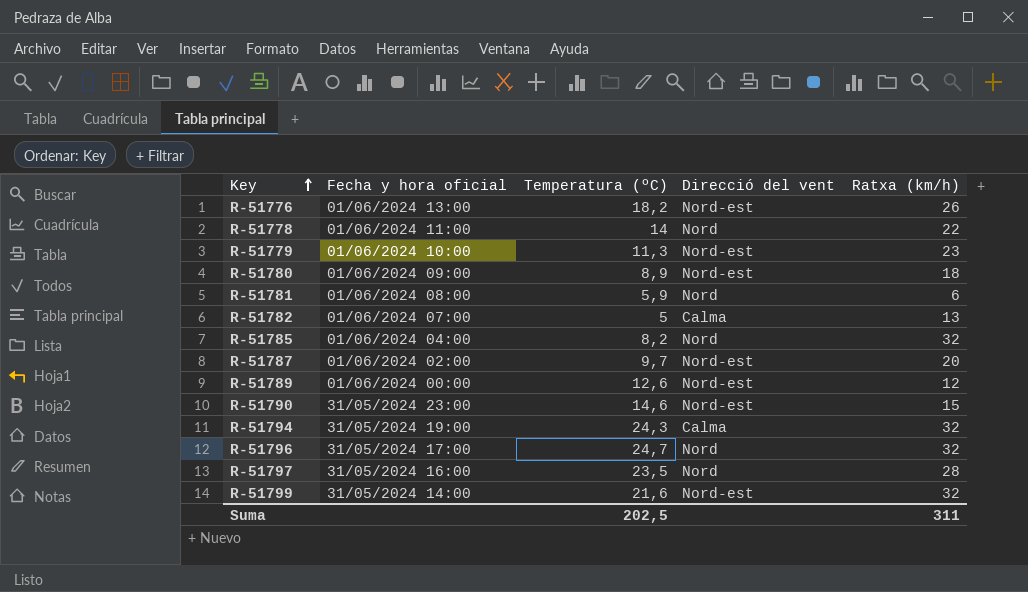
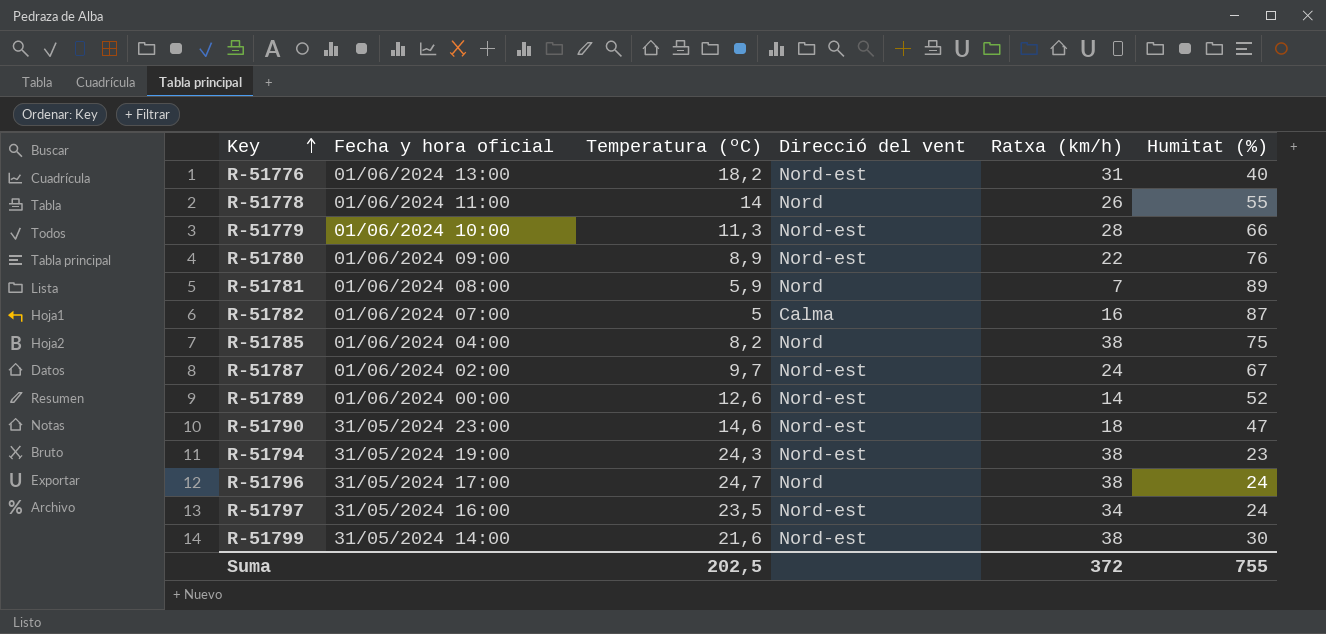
column Humitat (%) | position: none -> 6
R-51776 | Ratxa (km/h): 26 -> 31
R-51778 | Ratxa (km/h): 22 -> 26
R-51779 | Ratxa (km/h): 23 -> 28
R-51780 | Ratxa (km/h): 18 -> 22
R-51781 | Ratxa (km/h): 6 -> 7
R-51782 | Ratxa (km/h): 13 -> 16
R-51785 | Ratxa (km/h): 32 -> 38
R-51787 | Ratxa (km/h): 20 -> 24
R-51789 | Ratxa (km/h): 12 -> 14
R-51790 | Ratxa (km/h): 15 -> 18
R-51794 | Direcció del vent: Calma -> Nord-est
R-51794 | Ratxa (km/h): 32 -> 38
R-51796 | Ratxa (km/h): 32 -> 38
R-51797 | Direcció del vent: Nord -> Nord-est
R-51797 | Ratxa (km/h): 28 -> 34
R-51799 | Ratxa (km/h): 32 -> 38
Suma | Ratxa (km/h): 311 -> 372

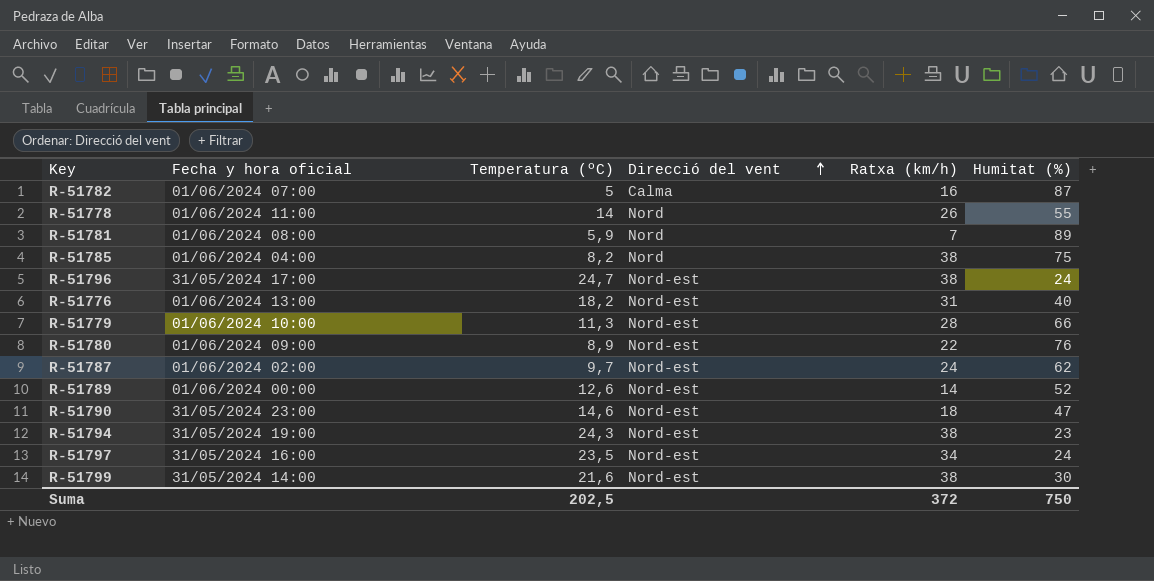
row order: Key ascending -> Direcció del vent ascending
R-51796 | Direcció del vent: Nord -> Nord-est
R-51787 | Humitat (%): 67 -> 62
Suma | Humitat (%): 755 -> 750

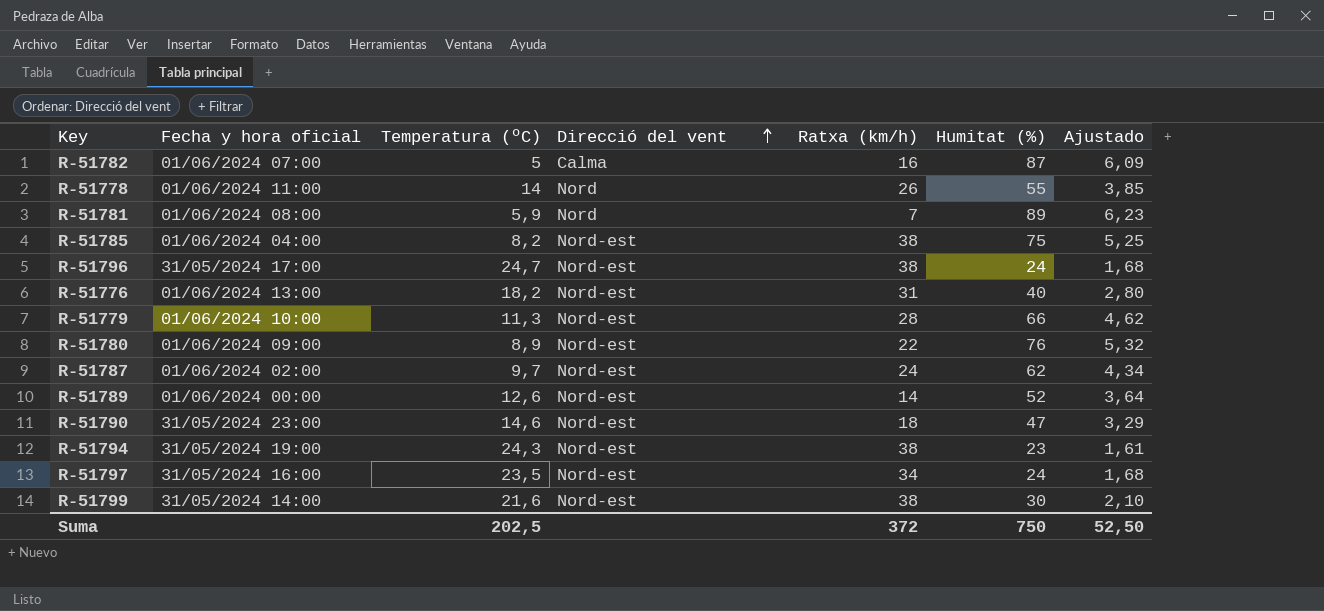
column Ajustado | formula: none -> [Humitat (%)] * 0,07
R-51785 | Direcció del vent: Nord -> Nord-est

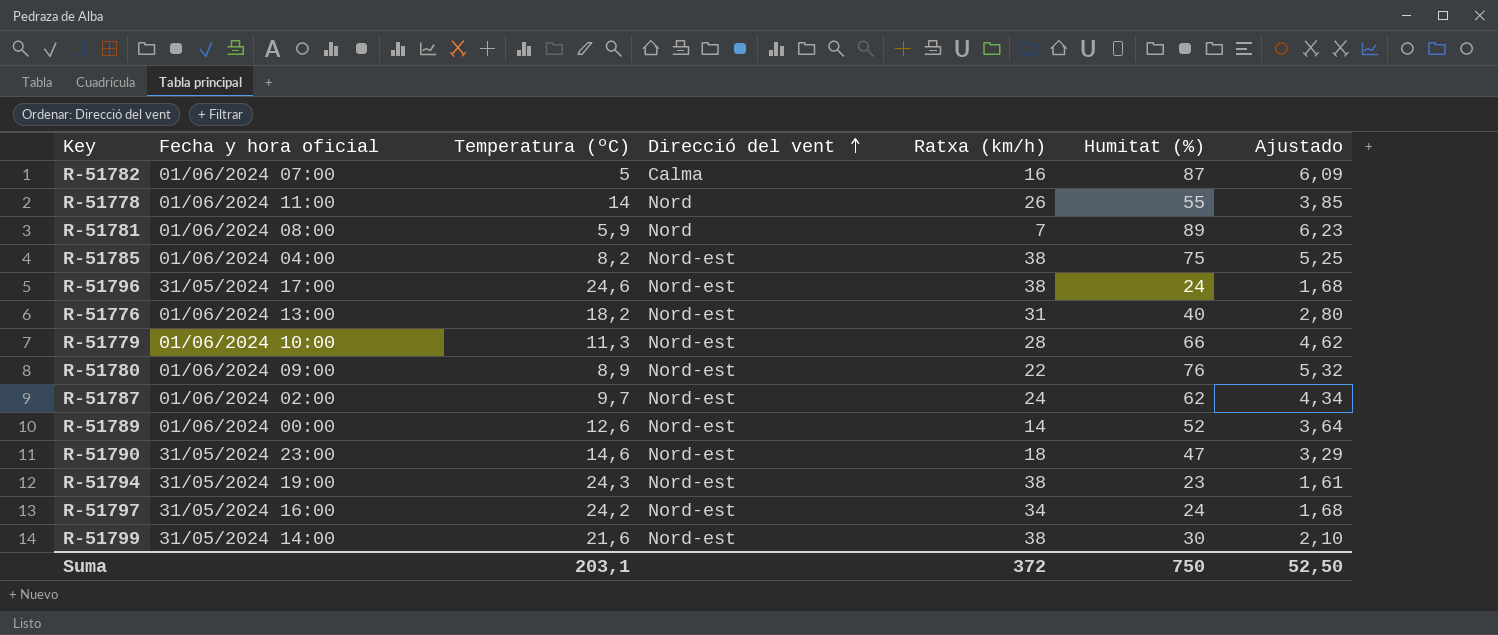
R-51796 | Temperatura (ºC): 24,7 -> 24,6
R-51797 | Temperatura (ºC): 23,5 -> 24,2
Suma | Temperatura (ºC): 202,5 -> 203,1

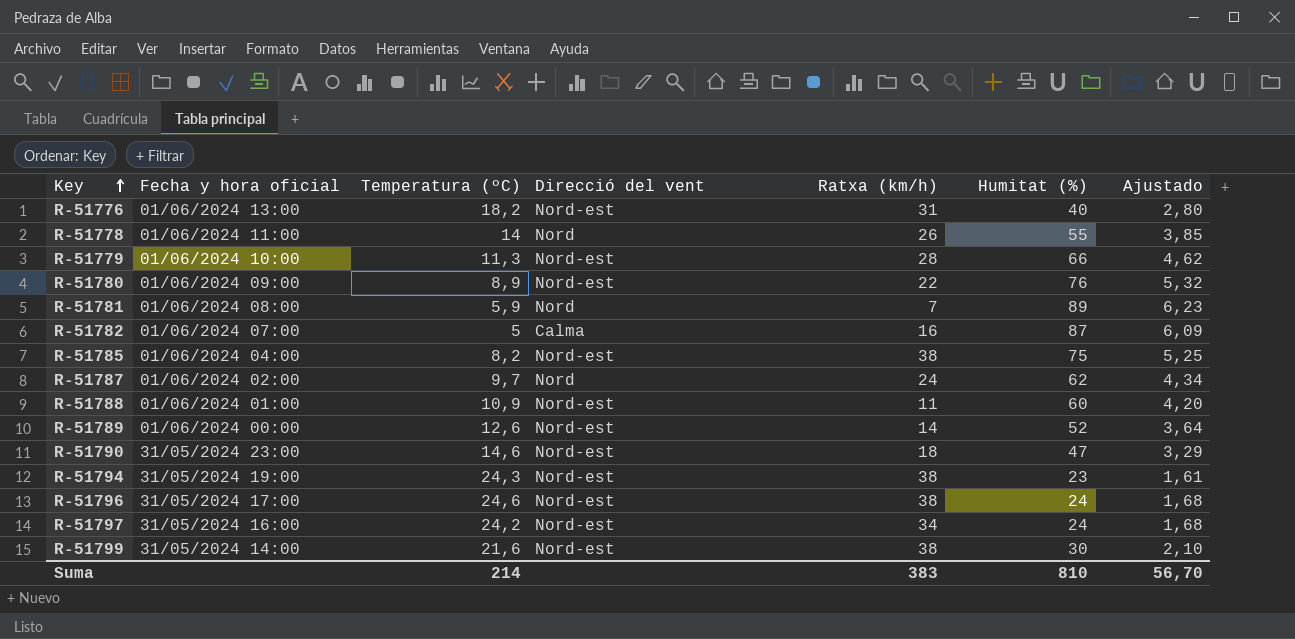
row order: Direcció del vent ascending -> Key ascending
R-51787 | Direcció del vent: Nord-est -> Nord
row R-51788: none -> 01/06/2024 01:00 | 10,9 | Nord-est | 11 | 60 | 4,20
Suma | Temperatura (ºC): 203,1 -> 214
Suma | Ratxa (km/h): 372 -> 383
Suma | Humitat (%): 750 -> 810
Suma | Ajustado: 52,50 -> 56,70

